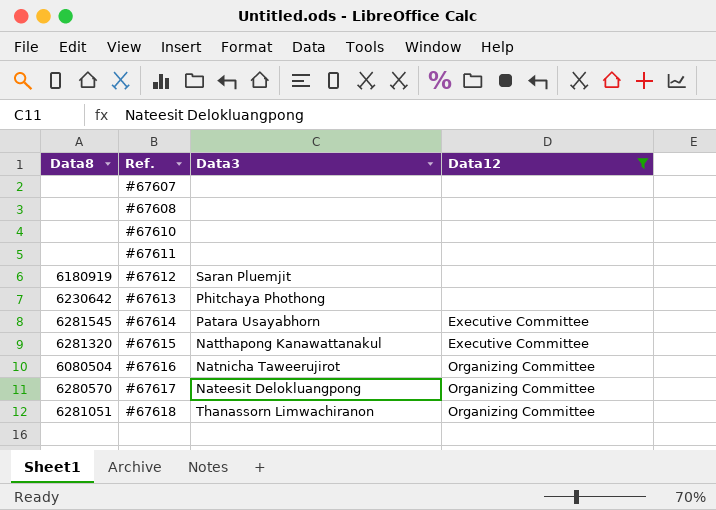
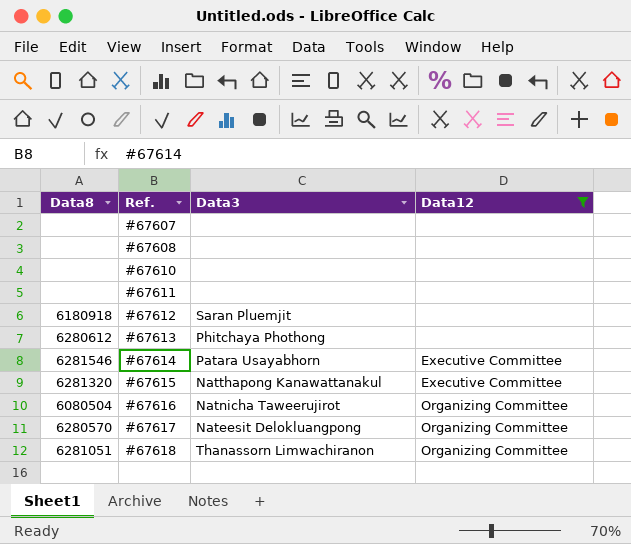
#67612 | Data8: 6180919 -> 6180918
#67613 | Data8: 6230642 -> 6280612
#67614 | Data8: 6281545 -> 6281546

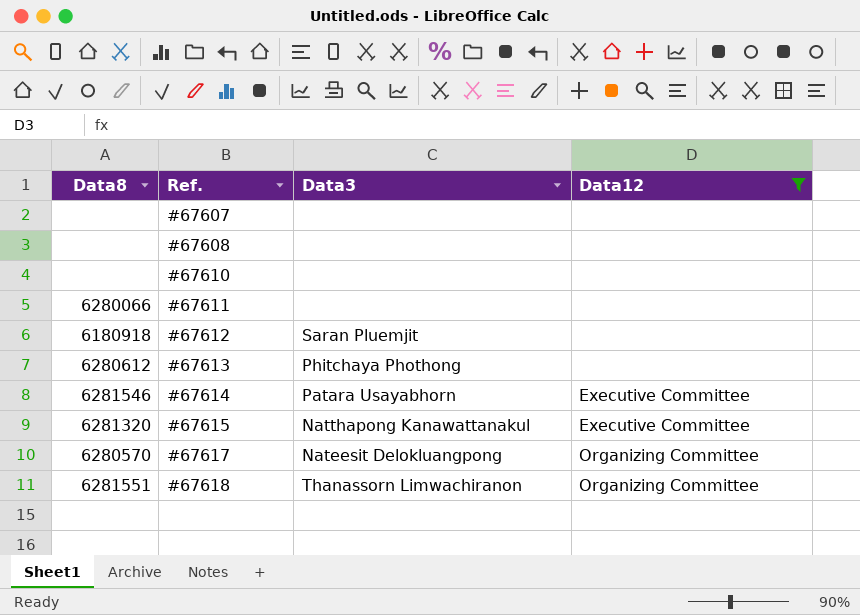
row #67616: 6080504 | Natnicha Taweerujirot | Organizing Committee -> none
#67611 | Data8: none -> 6280066
#67618 | Data8: 6281051 -> 6281551

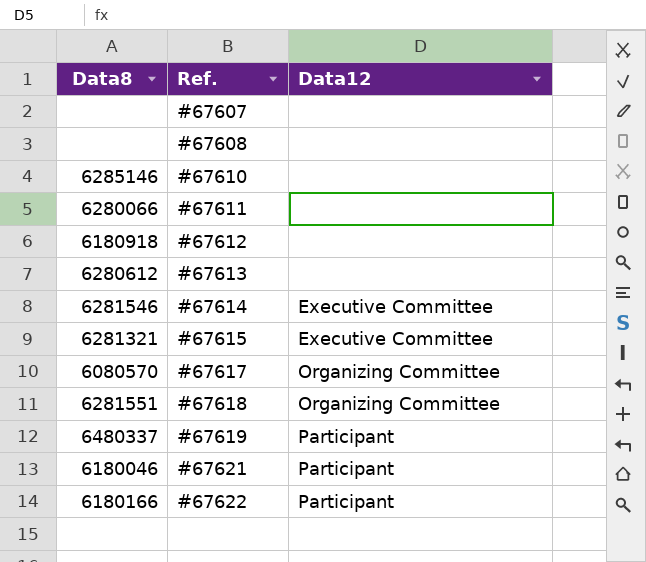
filter: Data12 != Participant -> none
column Data3 | position: 3 -> none
#67610 | Data8: none -> 6285146
#67615 | Data8: 6281320 -> 6281321
#67617 | Data8: 6280570 -> 6080570

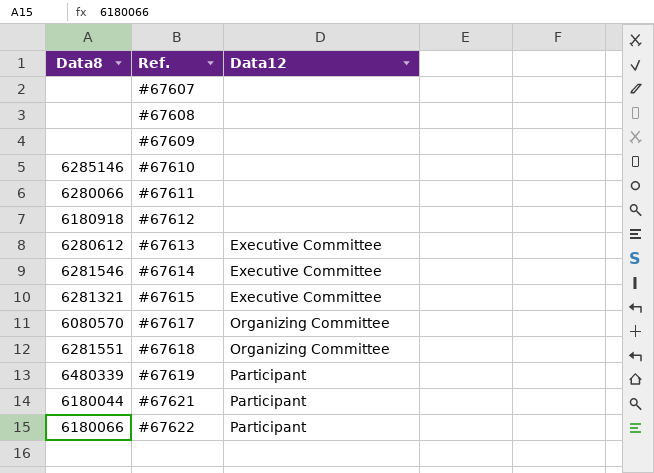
row #67609: none -> none | none
#67613 | Data12: none -> Executive Committee
#67619 | Data8: 6480337 -> 6480339
#67621 | Data8: 6180046 -> 6180044
#67622 | Data8: 6180166 -> 6180066

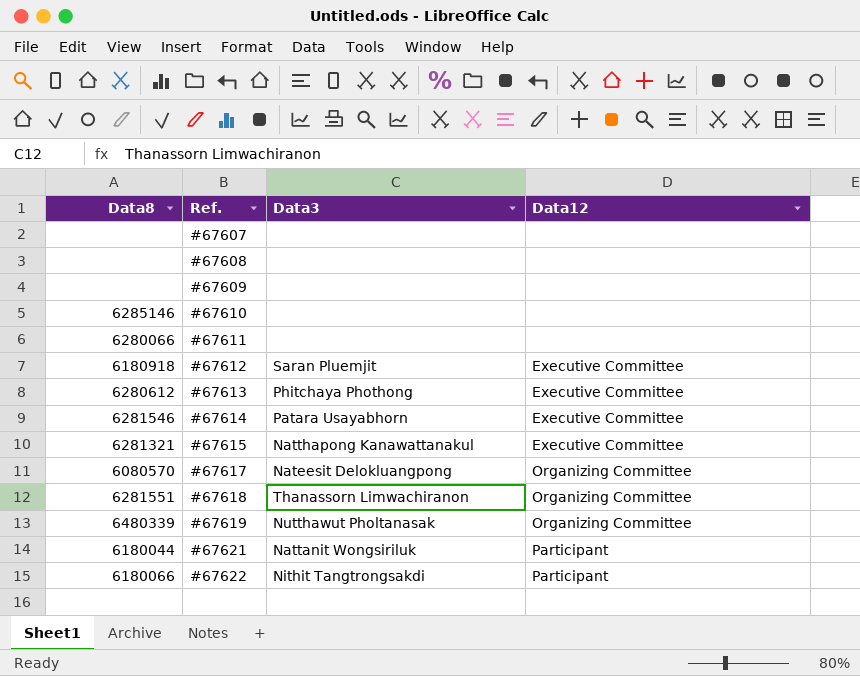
column Data3 | position: none -> 3
#67612 | Data12: none -> Executive Committee
#67619 | Data12: Participant -> Organizing Committee

